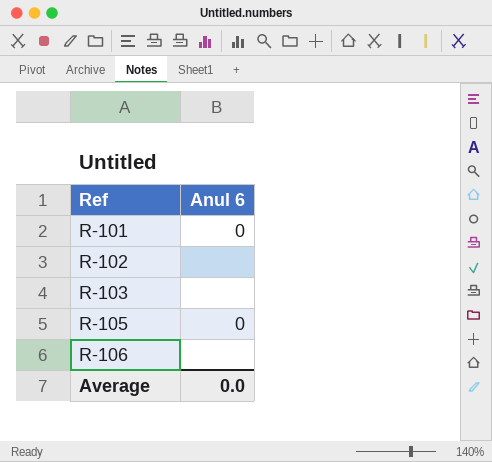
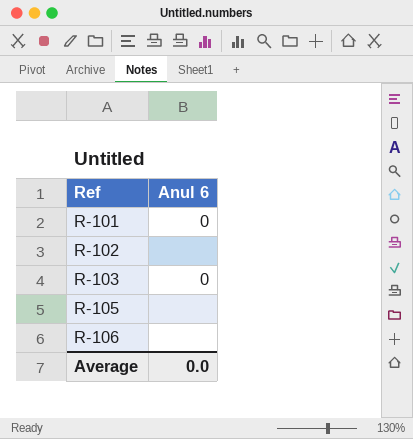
R-103 | Anul 6: none -> 0
R-105 | Anul 6: 0 -> none

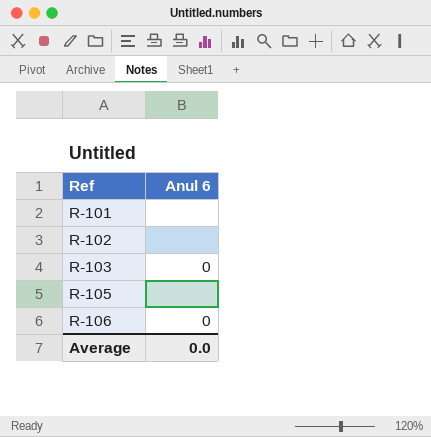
R-101 | Anul 6: 0 -> none
R-106 | Anul 6: none -> 0

